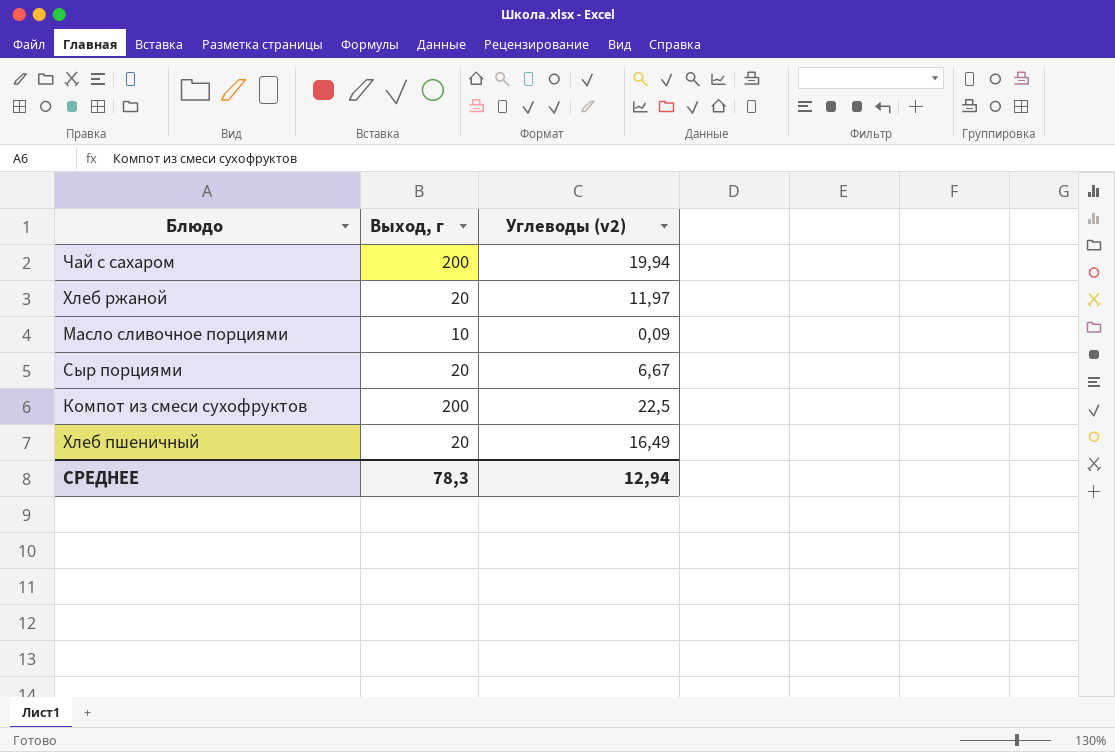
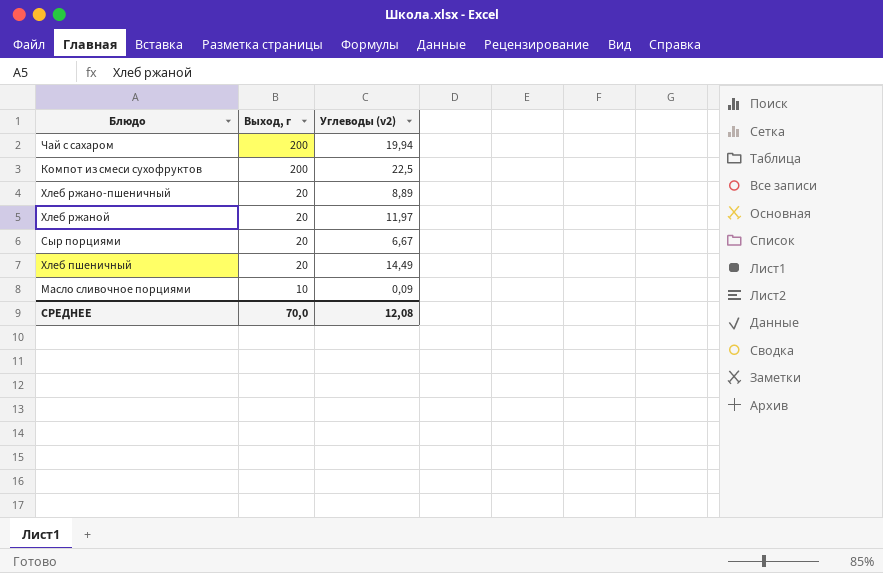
row order: none -> Выход, г descending
row Хлеб ржано-пшеничный: none -> 20 | 8,89
Хлеб пшеничный | Углеводы (v2): 16,49 -> 14,49
СРЕДНЕЕ | Выход, г: 78,3 -> 70,0
СРЕДНЕЕ | Углеводы (v2): 12,94 -> 12,08

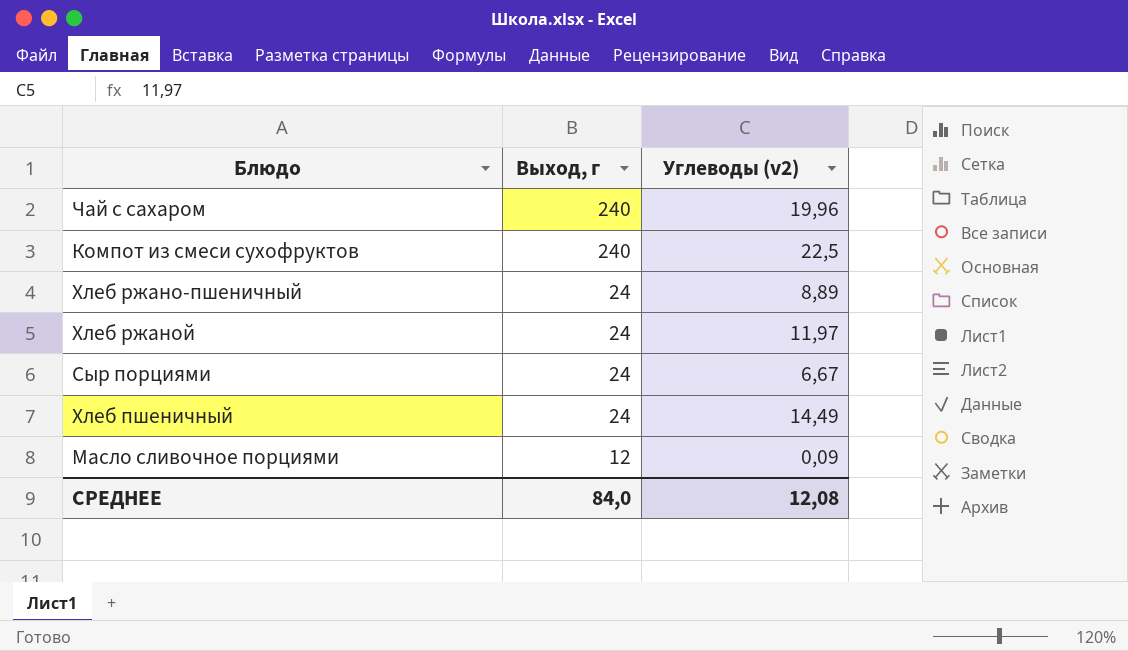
Чай с сахаром | Выход, г: 200 -> 240
Чай с сахаром | Углеводы (v2): 19,94 -> 19,96
Компот из смеси сухофруктов | Выход, г: 200 -> 240
Хлеб ржано-пшеничный | Выход, г: 20 -> 24
Хлеб ржаной | Выход, г: 20 -> 24
Сыр порциями | Выход, г: 20 -> 24
Хлеб пшеничный | Выход, г: 20 -> 24
Масло сливочное порциями | Выход, г: 10 -> 12
СРЕДНЕЕ | Выход, г: 70,0 -> 84,0

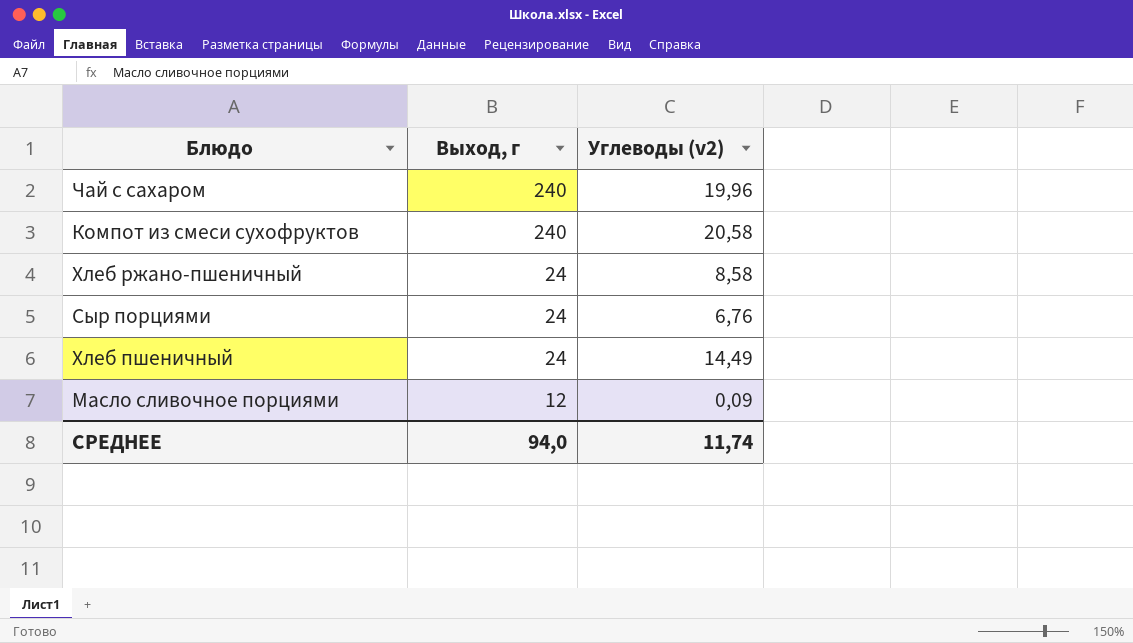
row Хлеб ржаной: 24 | 11,97 -> none
Компот из смеси сухофруктов | Углеводы (v2): 22,5 -> 20,58
Хлеб ржано-пшеничный | Углеводы (v2): 8,89 -> 8,58
Сыр порциями | Углеводы (v2): 6,67 -> 6,76
СРЕДНЕЕ | Выход, г: 84,0 -> 94,0
СРЕДНЕЕ | Углеводы (v2): 12,08 -> 11,74

